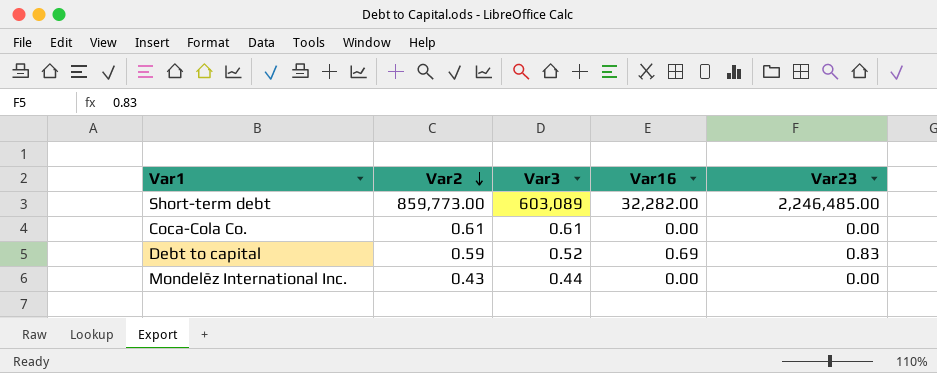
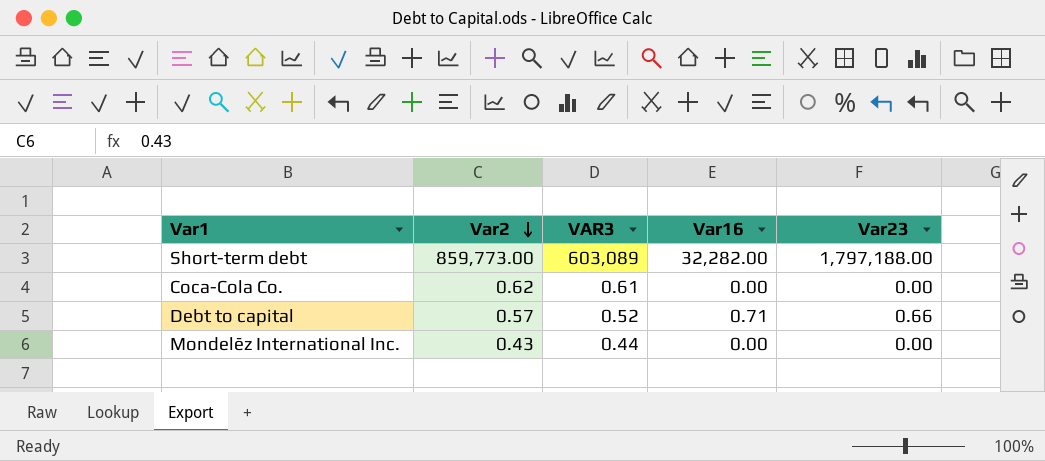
column name: Var3 -> VAR3
Short-term debt | Var23: 2,246,485.00 -> 1,797,188.00
Coca-Cola Co. | Var2: 0.61 -> 0.62
Debt to capital | Var2: 0.59 -> 0.57
Debt to capital | Var16: 0.69 -> 0.71
Debt to capital | Var23: 0.83 -> 0.66

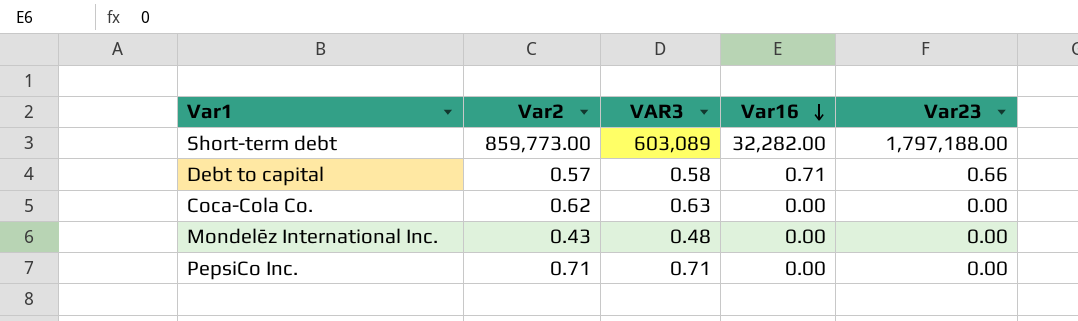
row order: Var2 descending -> Var16 descending
Debt to capital | VAR3: 0.52 -> 0.58
Coca-Cola Co. | VAR3: 0.61 -> 0.63
Mondelēz International Inc. | VAR3: 0.44 -> 0.48
row PepsiCo Inc.: none -> 0.71 | 0.71 | 0.00 | 0.00

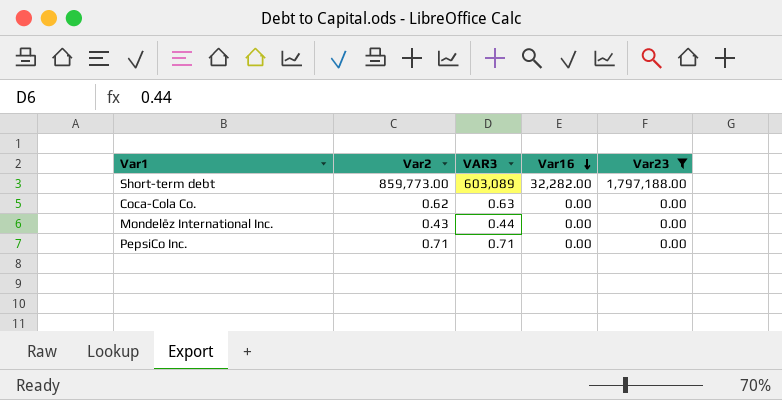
filter: none -> Var23 != 0.66
Mondelēz International Inc. | VAR3: 0.48 -> 0.44

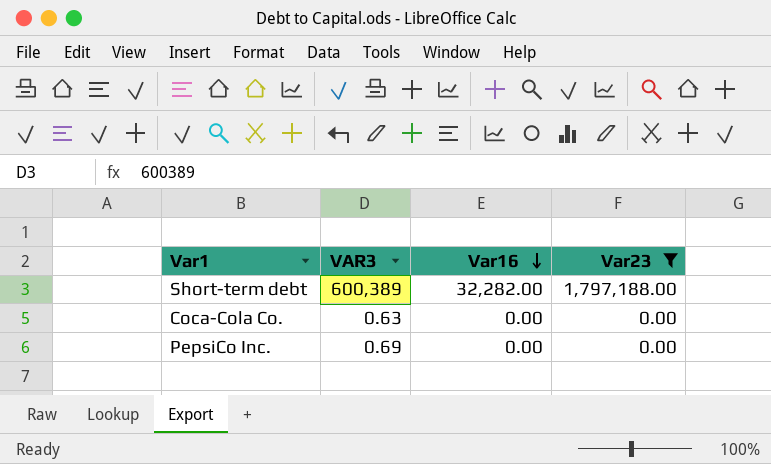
column Var2 | position: 2 -> none
row Mondelēz International Inc.: 0.43 | 0.44 | 0.00 | 0.00 -> none
Short-term debt | VAR3: 603,089 -> 600,389
PepsiCo Inc. | VAR3: 0.71 -> 0.69

